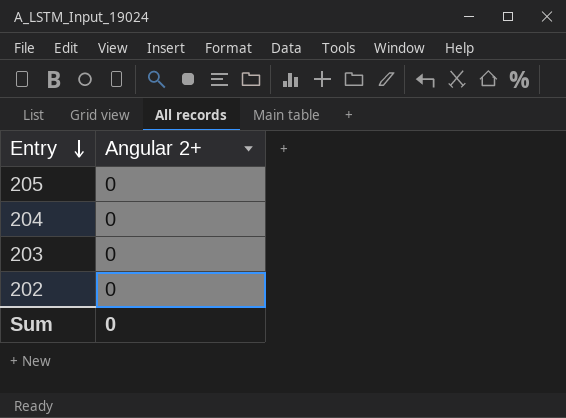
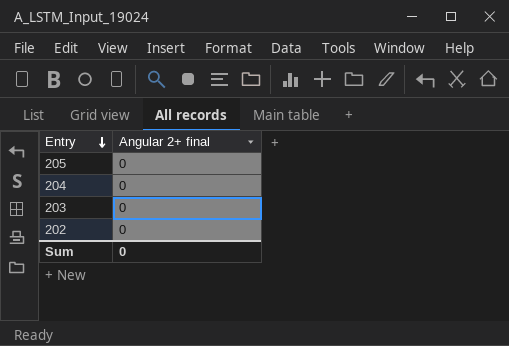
column name: Angular 2+ -> Angular 2+ final

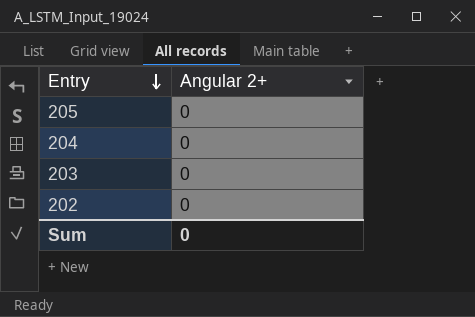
column name: Angular 2+ final -> Angular 2+

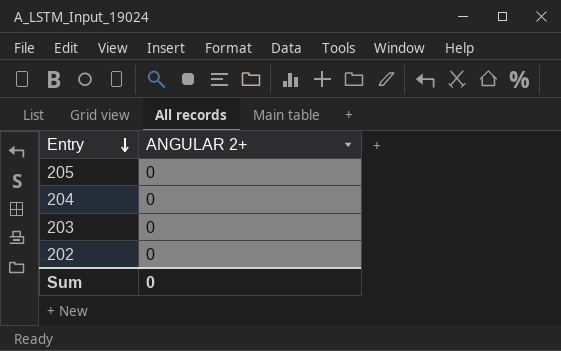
column name: Angular 2+ -> ANGULAR 2+

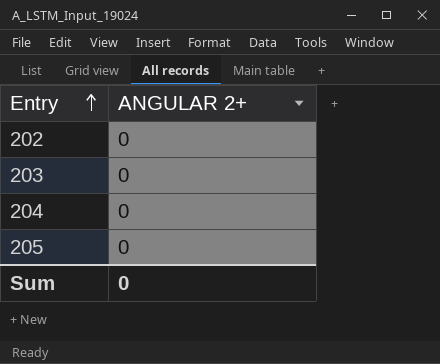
row order: Entry descending -> Entry ascending

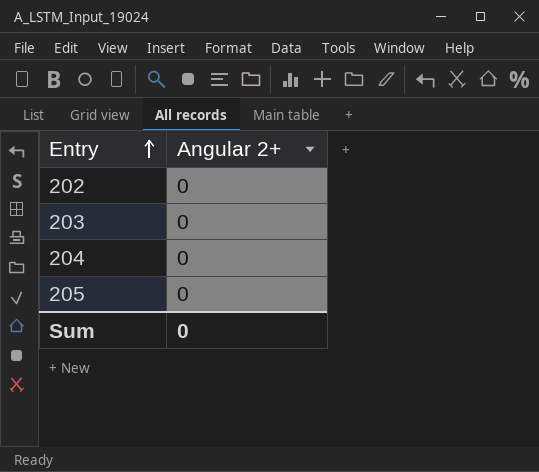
column name: ANGULAR 2+ -> Angular 2+

